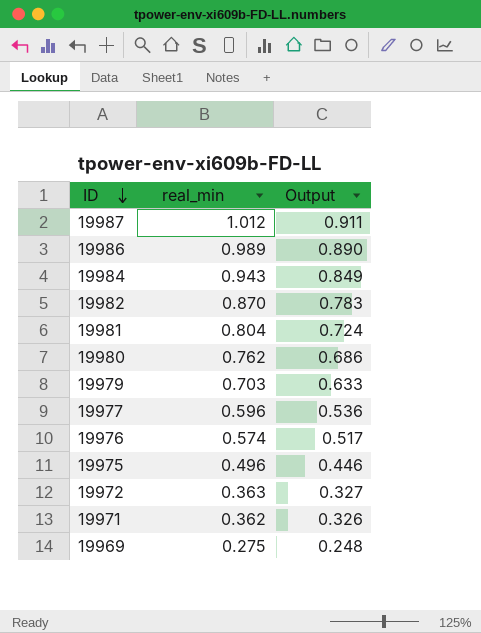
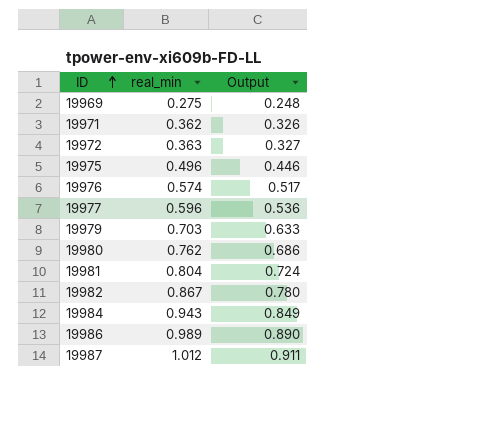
row order: ID descending -> ID ascending
19982 | real_min: 0.870 -> 0.867
19982 | Output: 0.783 -> 0.780

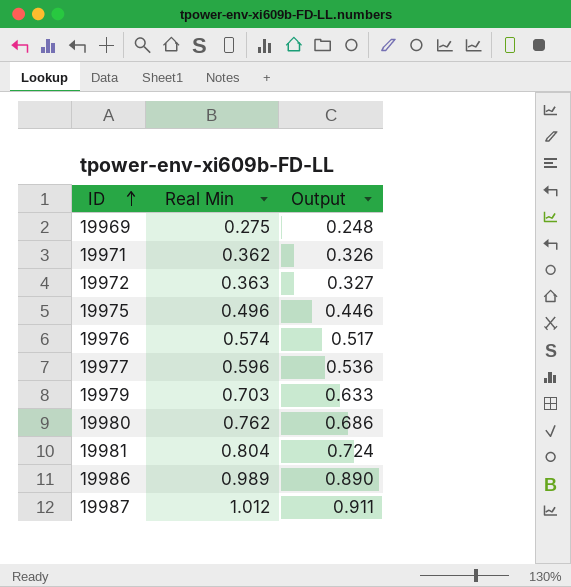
column name: real_min -> Real Min
row 19982: 0.867 | 0.780 -> none
row 19984: 0.943 | 0.849 -> none

